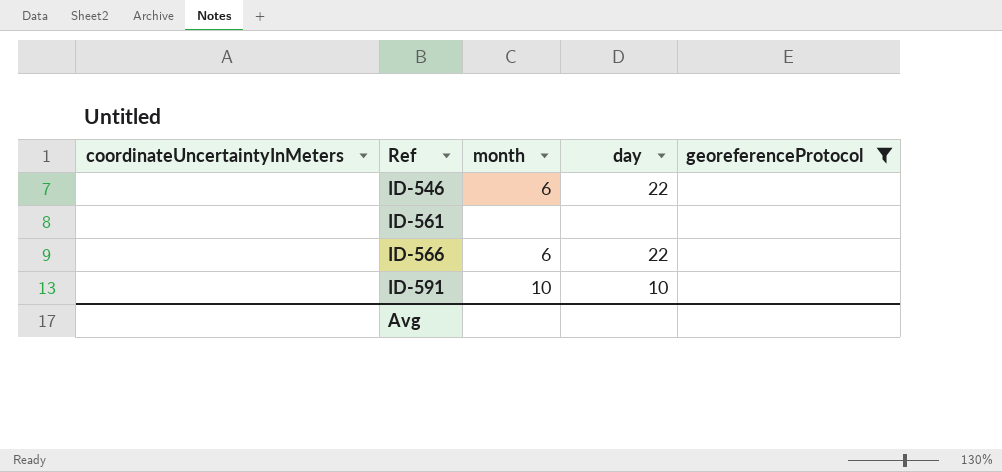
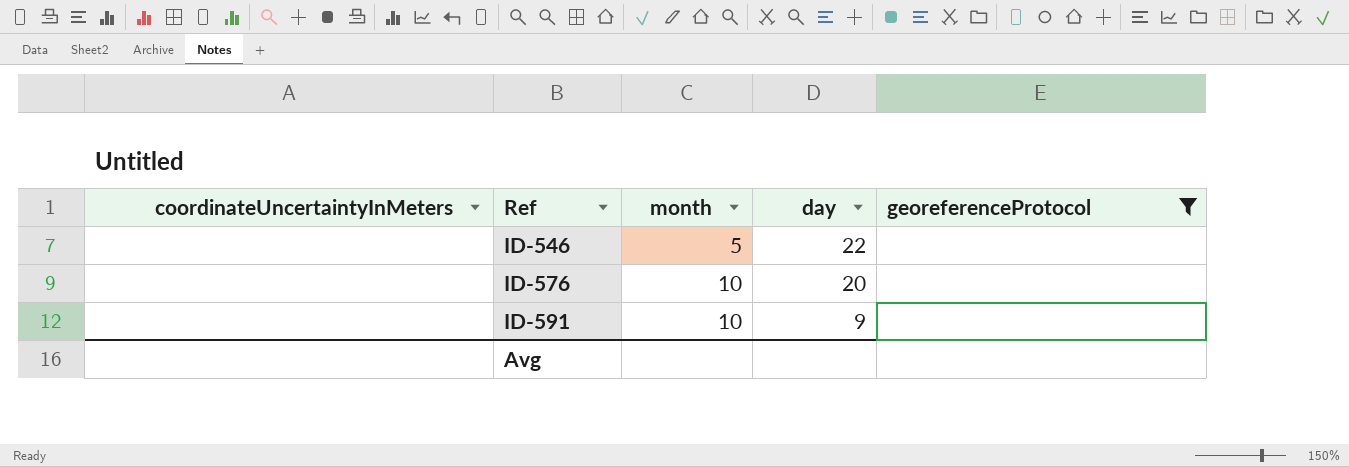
row ID-561: none | none | none | none -> none
row ID-566: none | 6 | 22 | none -> none
ID-546 | month: 6 -> 5
row ID-576: none -> none | 10 | 20 | none
ID-591 | day: 10 -> 9

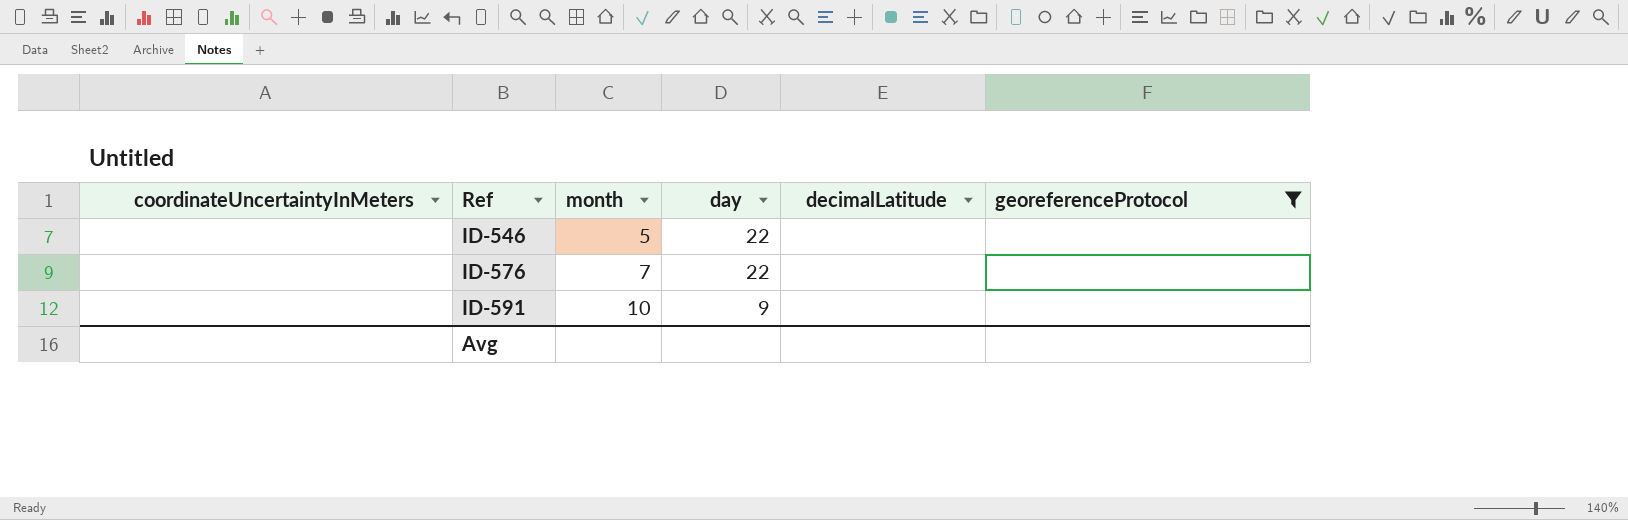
column decimalLatitude | position: none -> 5
ID-576 | month: 10 -> 7
ID-576 | day: 20 -> 22

